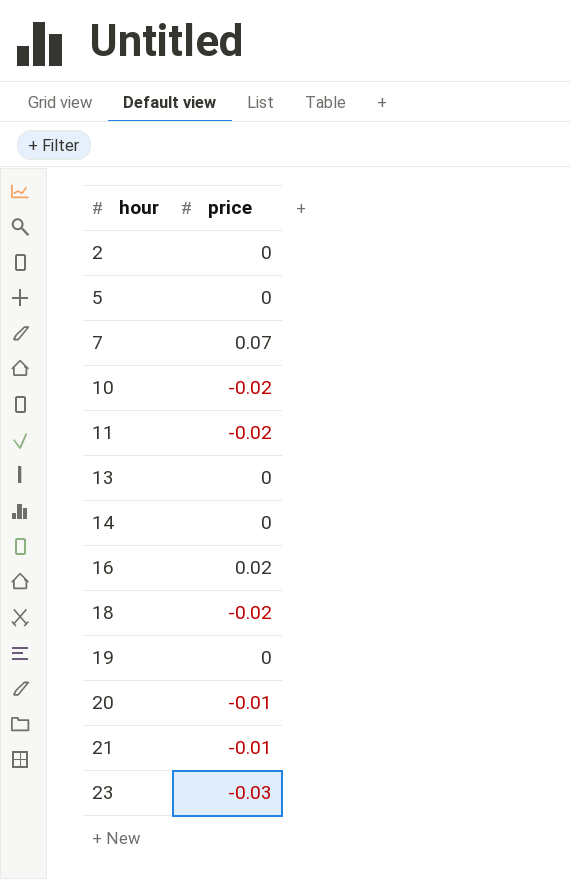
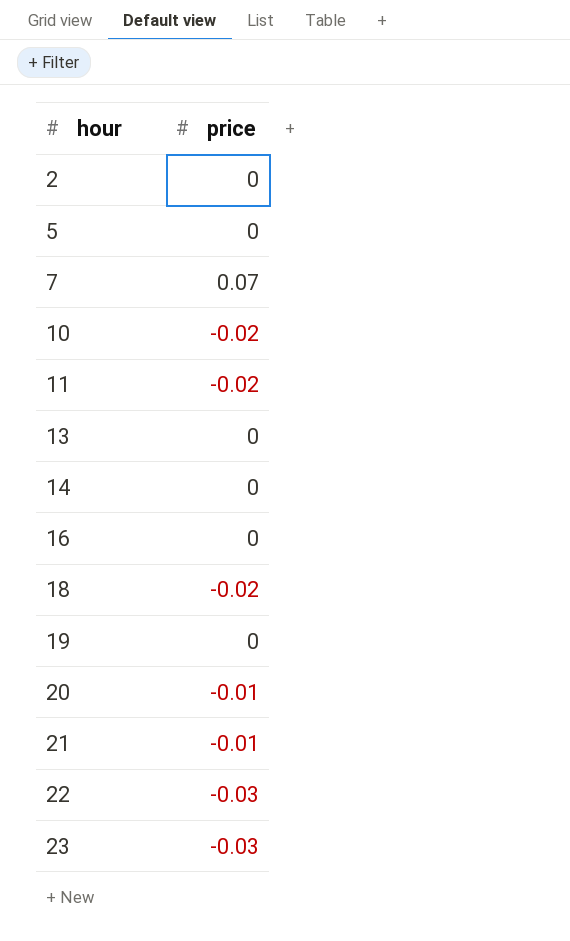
16 | price: 0.02 -> 0
row 22: none -> -0.03

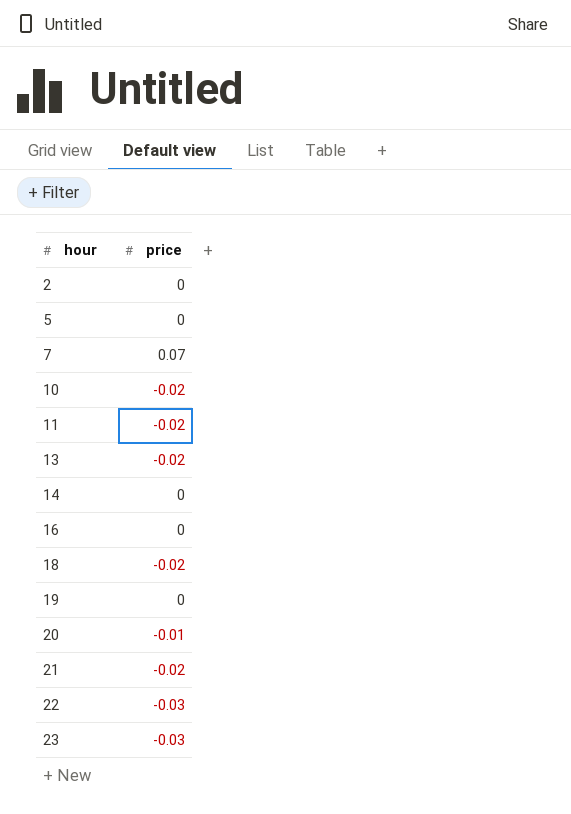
13 | price: 0 -> -0.02
21 | price: -0.01 -> -0.02

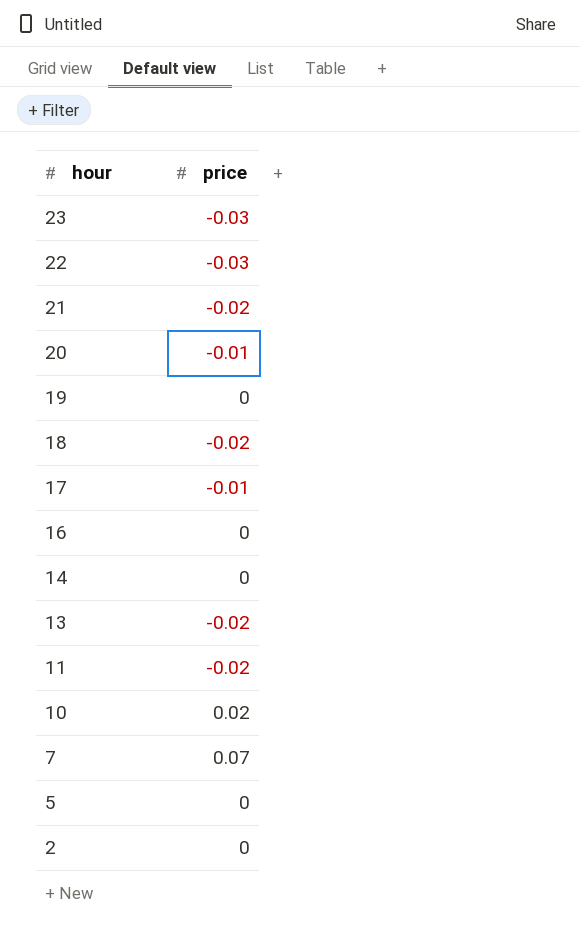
row order: hour ascending -> hour descending
row 17: none -> -0.01
10 | price: -0.02 -> 0.02

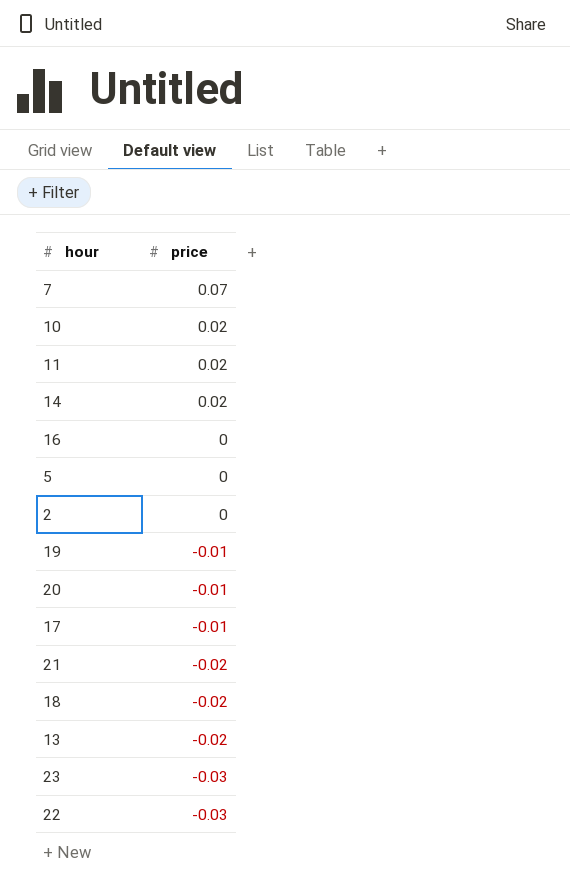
row order: hour descending -> price descending
11 | price: -0.02 -> 0.02
14 | price: 0 -> 0.02
19 | price: 0 -> -0.01

